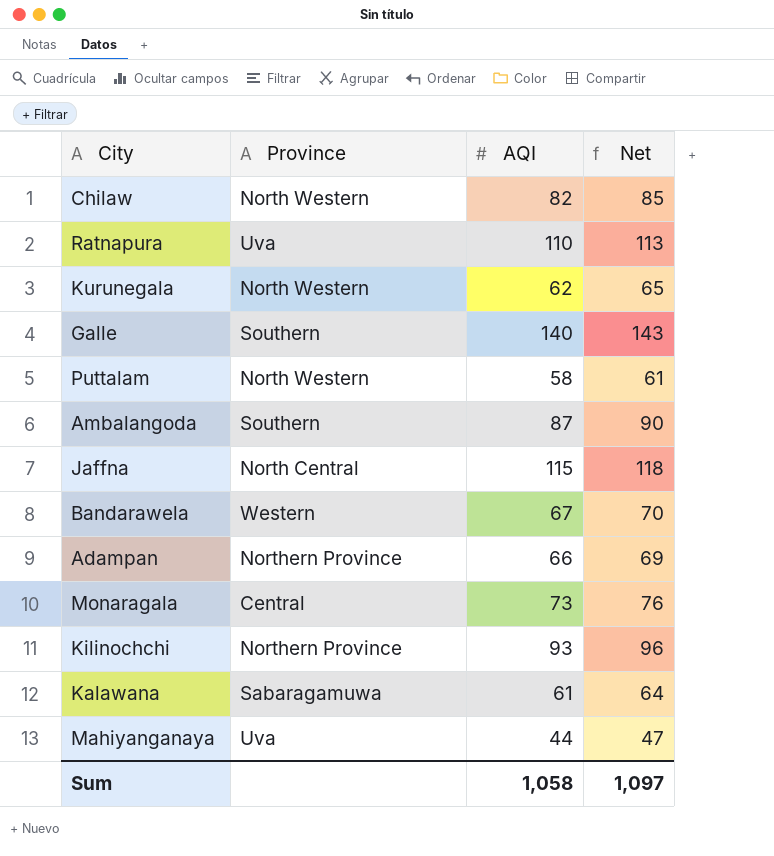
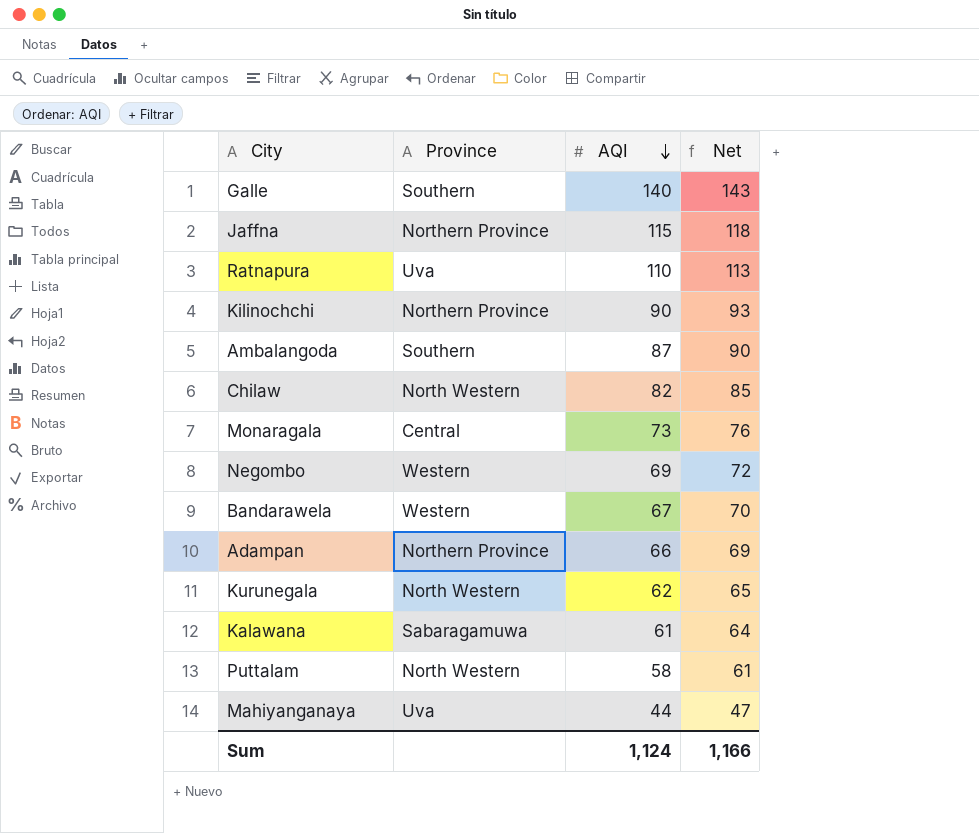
row order: none -> AQI descending
Jaffna | Province: North Central -> Northern Province
Kilinochchi | AQI: 93 -> 90
Kilinochchi | Net: 96 -> 93
row Negombo: none -> Western | 69 | 72
Sum | AQI: 1,058 -> 1,124
Sum | Net: 1,097 -> 1,166

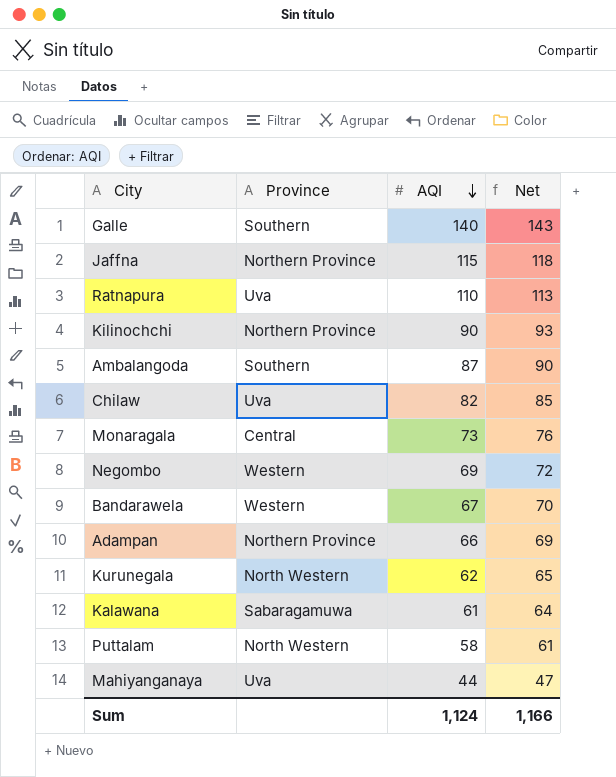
Chilaw | Province: North Western -> Uva

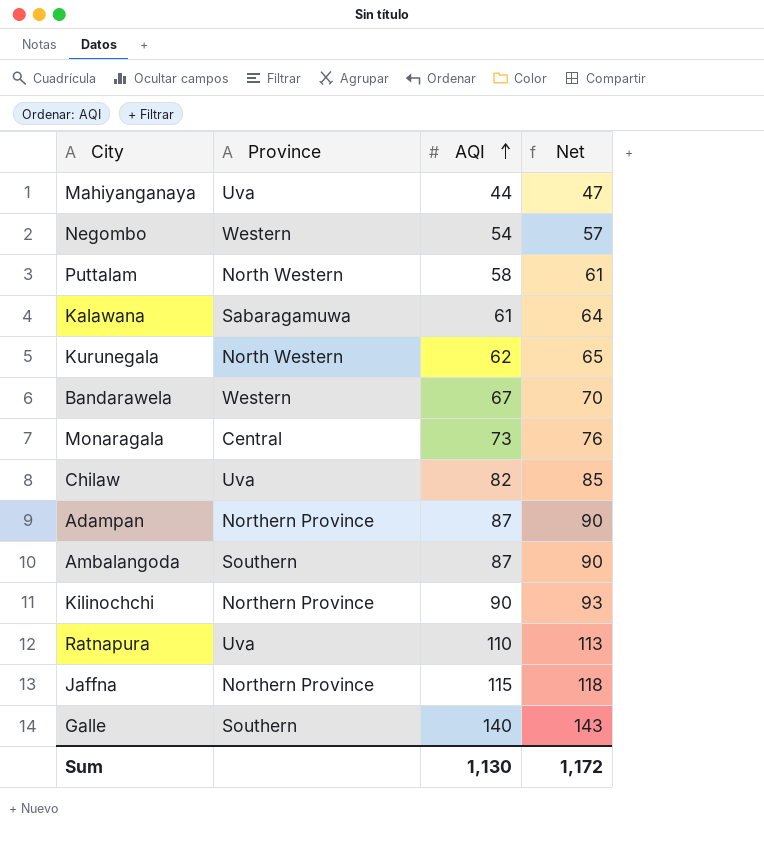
row order: AQI descending -> AQI ascending
Negombo | AQI: 69 -> 54
Negombo | Net: 72 -> 57
Adampan | AQI: 66 -> 87
Adampan | Net: 69 -> 90
Sum | AQI: 1,124 -> 1,130
Sum | Net: 1,166 -> 1,172

